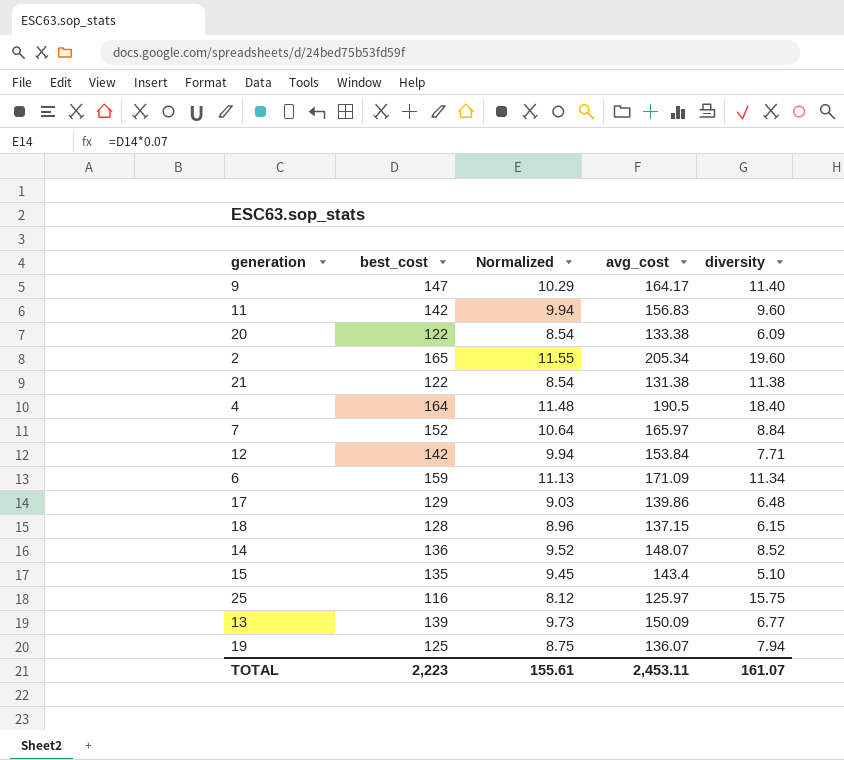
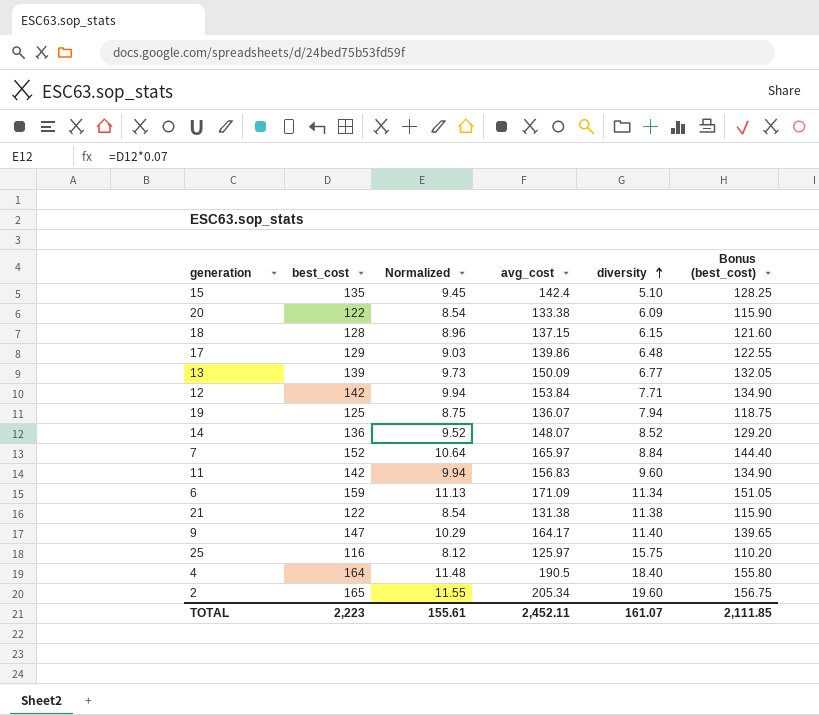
row order: none -> diversity ascending
column Bonus (best_cost) | formula: none -> [best_cost] * 0.95
15 | avg_cost: 143.4 -> 142.4
TOTAL | avg_cost: 2,453.11 -> 2,452.11

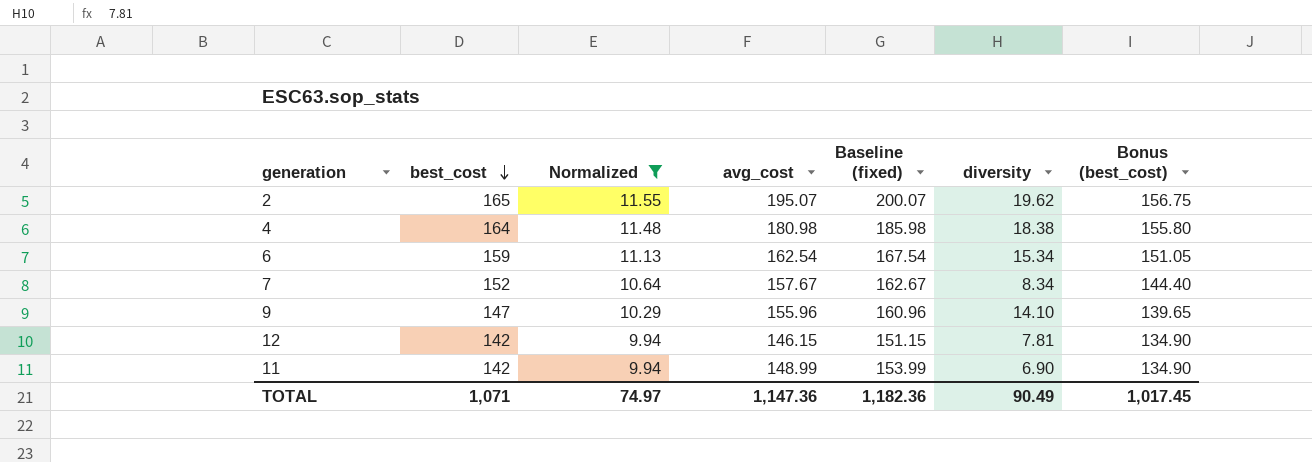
filter: none -> Normalized >= 9.94
row order: diversity ascending -> best_cost descending
column Baseline (fixed) | formula: none -> [avg_cost] + 5
2 | avg_cost: 205.34 -> 195.07
2 | diversity: 19.60 -> 19.62
4 | avg_cost: 190.5 -> 180.98
4 | diversity: 18.40 -> 18.38
6 | avg_cost: 171.09 -> 162.54
6 | diversity: 11.34 -> 15.34
7 | avg_cost: 165.97 -> 157.67
7 | diversity: 8.84 -> 8.34
9 | avg_cost: 164.17 -> 155.96
9 | diversity: 11.40 -> 14.10
12 | avg_cost: 153.84 -> 146.15
12 | diversity: 7.71 -> 7.81
11 | avg_cost: 156.83 -> 148.99
11 | diversity: 9.60 -> 6.90
TOTAL | best_cost: 2,223 -> 1,071
TOTAL | Normalized: 155.61 -> 74.97
TOTAL | avg_cost: 2,452.11 -> 1,147.36
TOTAL | diversity: 161.07 -> 90.49
TOTAL | Bonus (best_cost): 2,111.85 -> 1,017.45

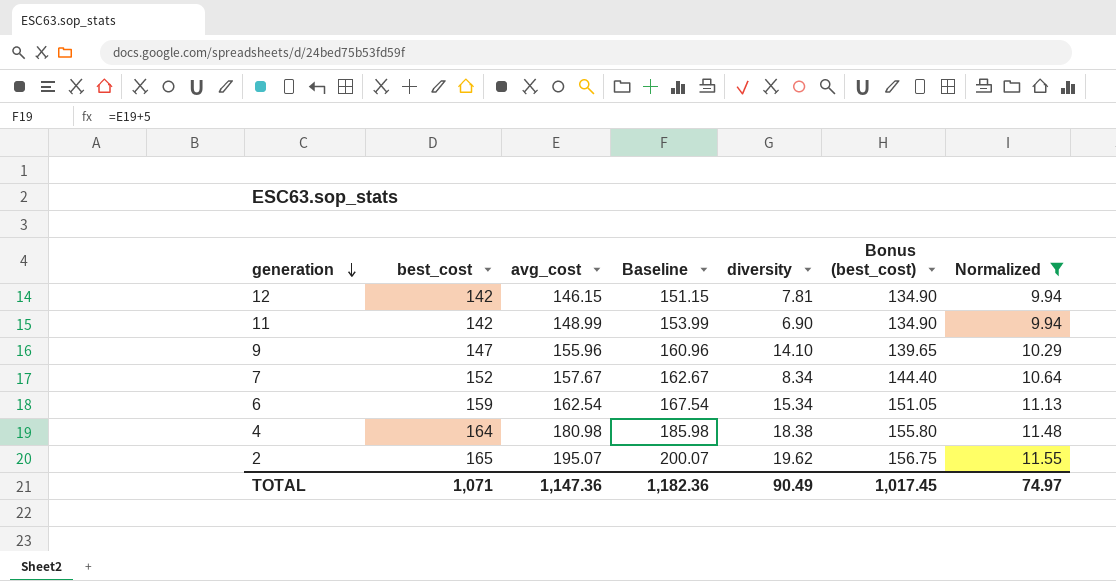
row order: best_cost descending -> generation descending
column name: Baseline (fixed) -> Baseline
column Normalized | position: 3 -> 7

